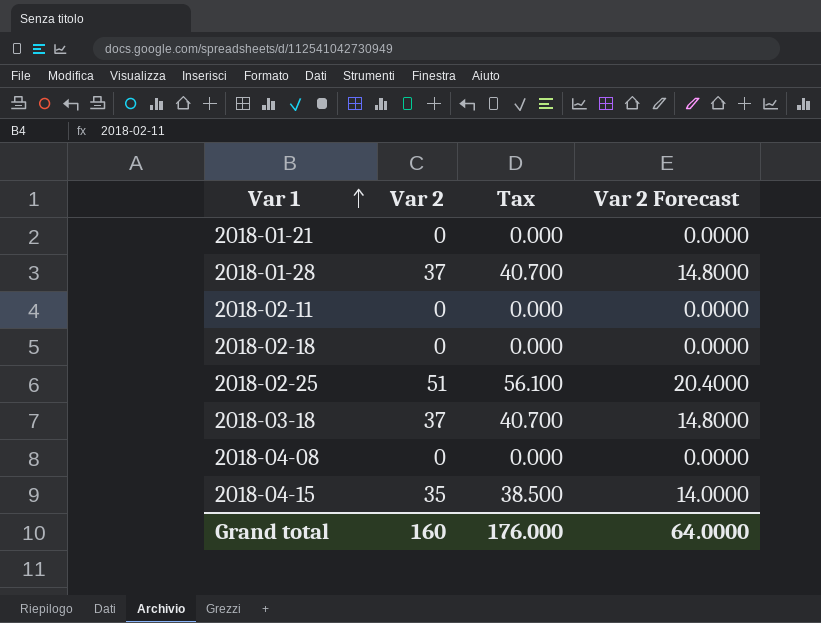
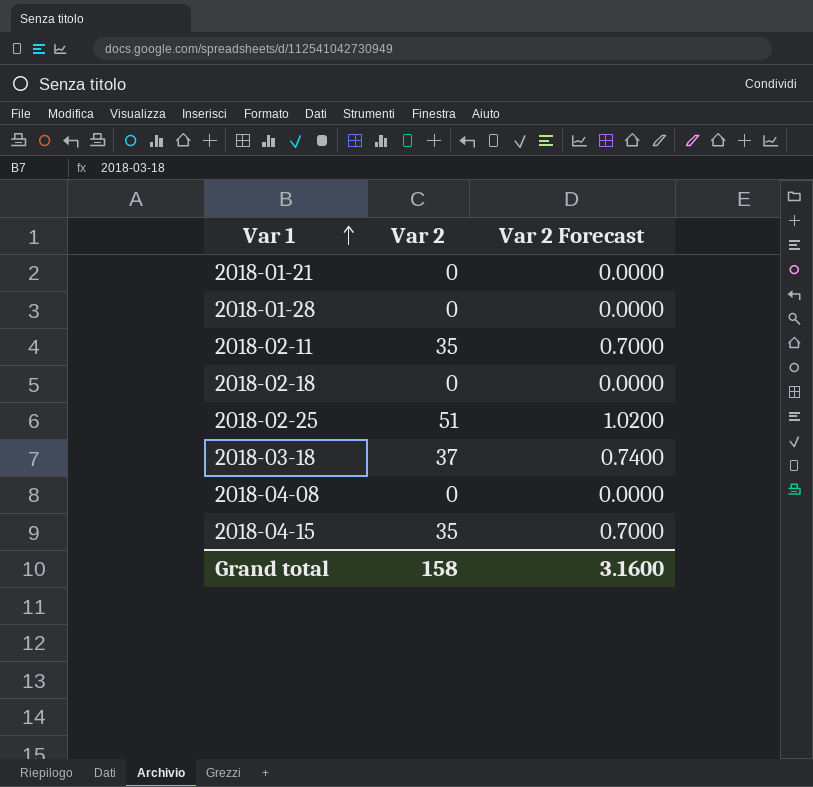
column Tax | formula: [Var 2] * 1.1 -> none
column Var 2 Forecast | formula: [Var 2] * 0.4 -> [Var 2] * 0.02
2018-01-28 | Var 2: 37 -> 0
2018-02-11 | Var 2: 0 -> 35
Grand total | Var 2: 160 -> 158
Grand total | Var 2 Forecast: 64.0000 -> 3.1600

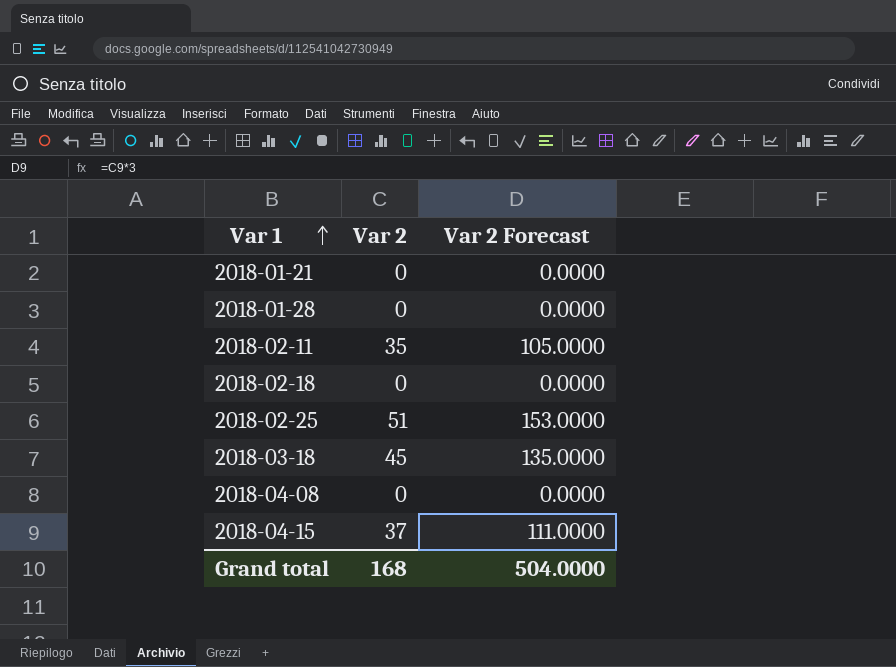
column Var 2 Forecast | formula: [Var 2] * 0.02 -> [Var 2] * 3
2018-03-18 | Var 2: 37 -> 45
2018-04-15 | Var 2: 35 -> 37
Grand total | Var 2: 158 -> 168
Grand total | Var 2 Forecast: 3.1600 -> 504.0000

